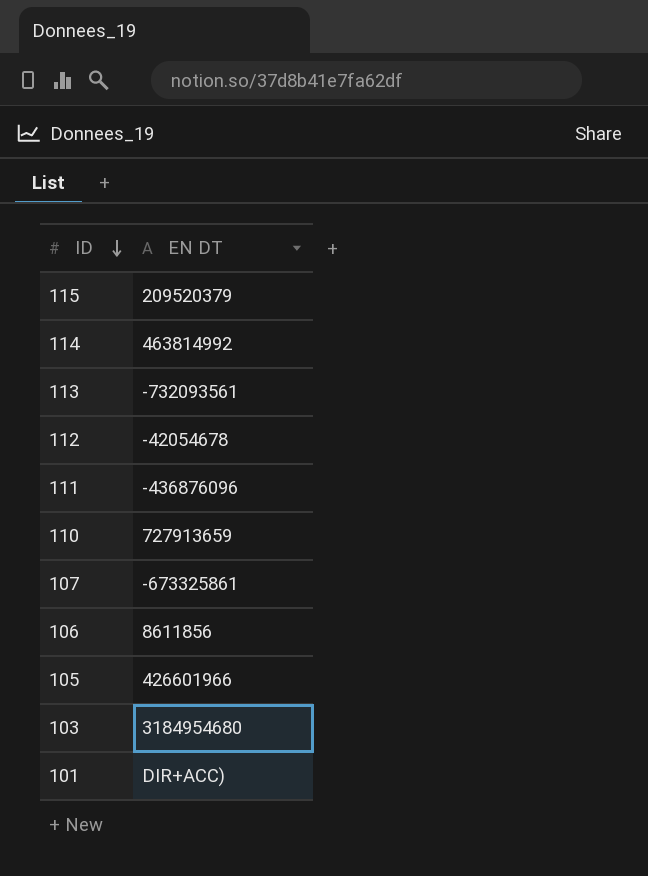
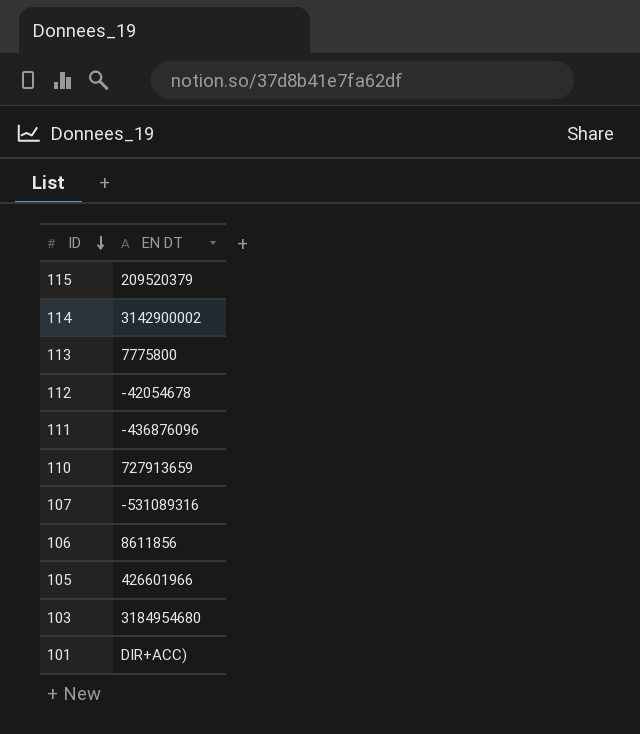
114 | EN DT: 463814992 -> 3142900002
113 | EN DT: -732093561 -> 7775800
107 | EN DT: -673325861 -> -531089316

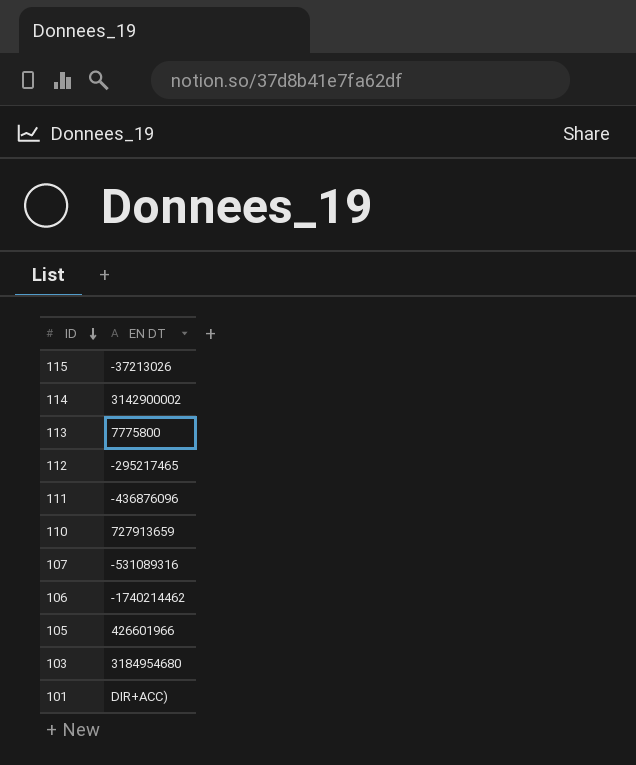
115 | EN DT: 209520379 -> -37213026
112 | EN DT: -42054678 -> -295217465
106 | EN DT: 8611856 -> -1740214462

